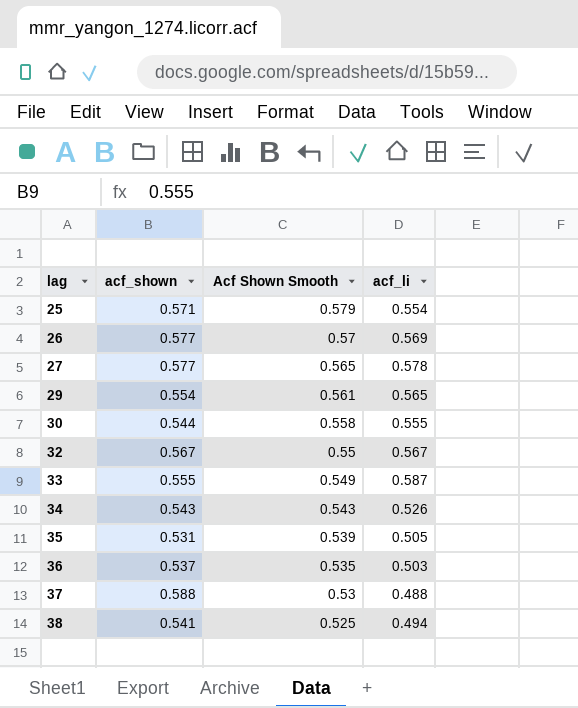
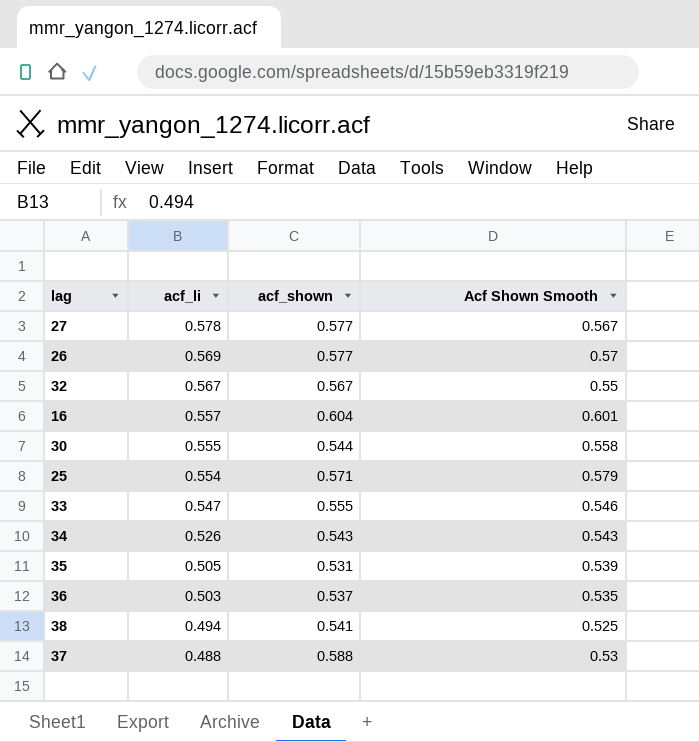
row order: lag ascending -> acf_li descending
column acf_li | position: 4 -> 2
row 29: 0.554 | 0.561 | 0.565 -> none
27 | Acf Shown Smooth: 0.565 -> 0.567
row 16: none -> 0.557 | 0.604 | 0.601
33 | acf_li: 0.587 -> 0.547
33 | Acf Shown Smooth: 0.549 -> 0.546

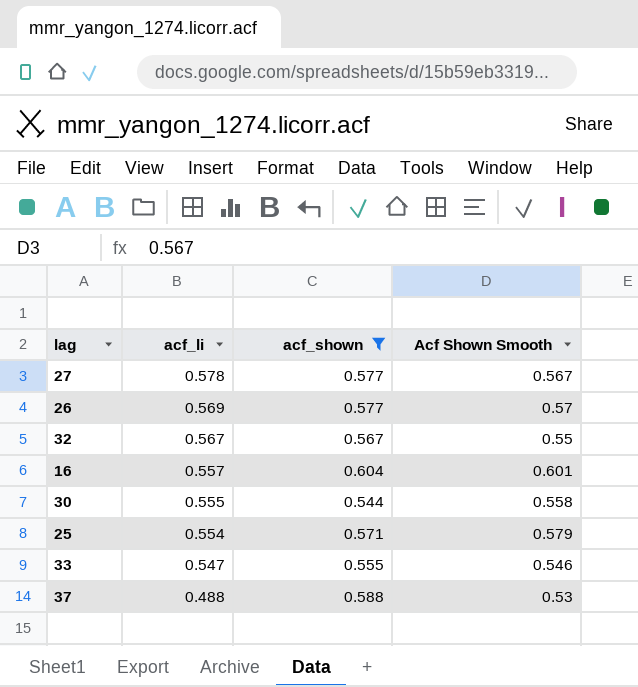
filter: none -> acf_shown >= 0.544

